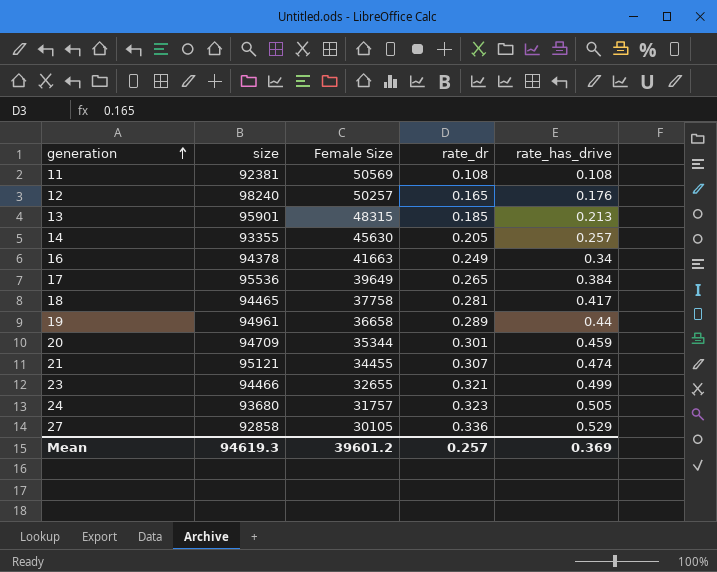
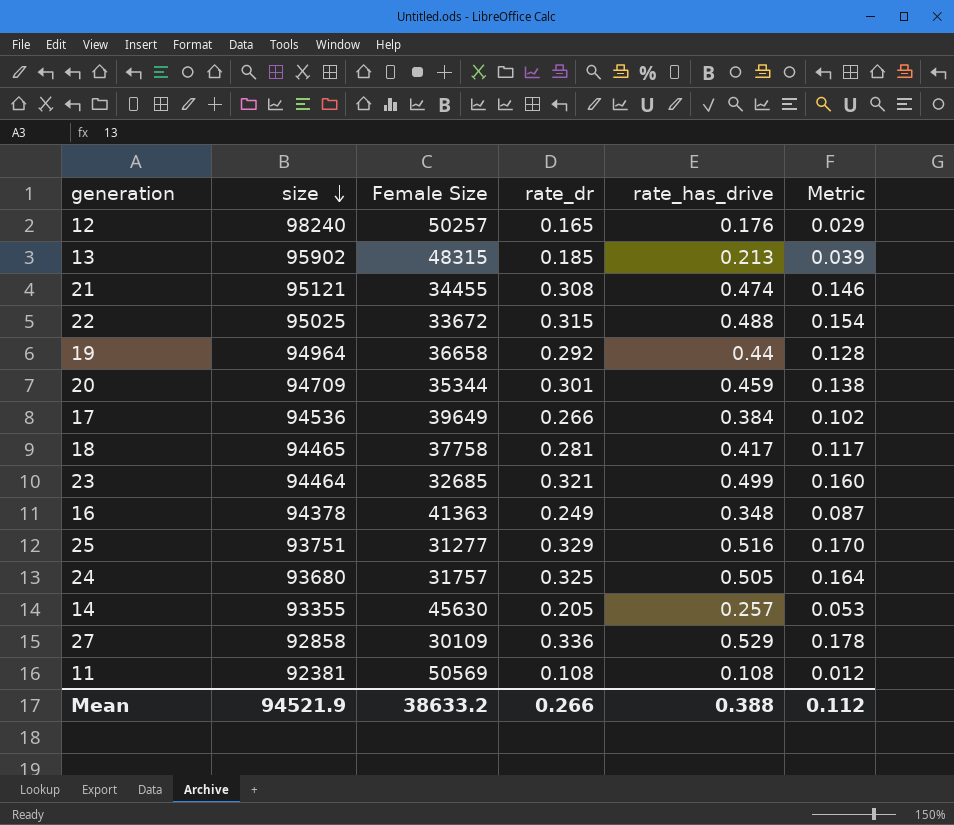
row order: generation ascending -> size descending
column Metric | formula: none -> [rate_dr] * [rate_has_drive]
13 | size: 95901 -> 95902
21 | rate_dr: 0.307 -> 0.308
row 22: none -> 95025 | 33672 | 0.315 | 0.488 | 0.154
19 | size: 94961 -> 94964
19 | rate_dr: 0.289 -> 0.292
17 | size: 95536 -> 94536
17 | rate_dr: 0.265 -> 0.266
23 | size: 94466 -> 94464
23 | Female Size: 32655 -> 32685
16 | Female Size: 41663 -> 41363
16 | rate_has_drive: 0.34 -> 0.348
row 25: none -> 93751 | 31277 | 0.329 | 0.516 | 0.170
24 | rate_dr: 0.323 -> 0.325
27 | Female Size: 30105 -> 30109
Mean | size: 94619.3 -> 94521.9
Mean | Female Size: 39601.2 -> 38633.2
Mean | rate_dr: 0.257 -> 0.266
Mean | rate_has_drive: 0.369 -> 0.388

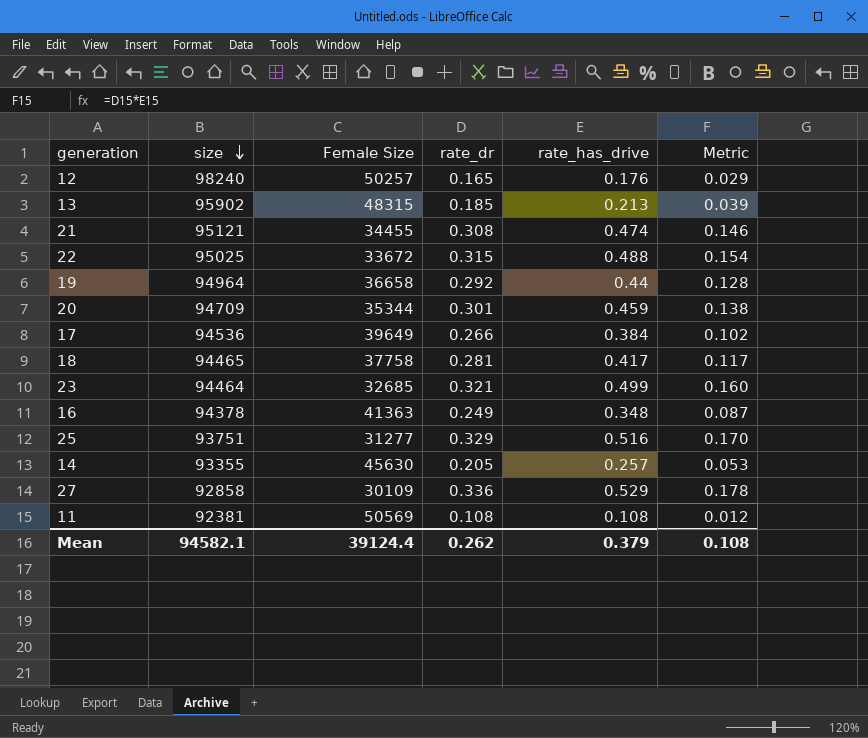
row 24: 93680 | 31757 | 0.325 | 0.505 | 0.164 -> none
Mean | size: 94521.9 -> 94582.1
Mean | Female Size: 38633.2 -> 39124.4
Mean | rate_dr: 0.266 -> 0.262
Mean | rate_has_drive: 0.388 -> 0.379
Mean | Metric: 0.112 -> 0.108

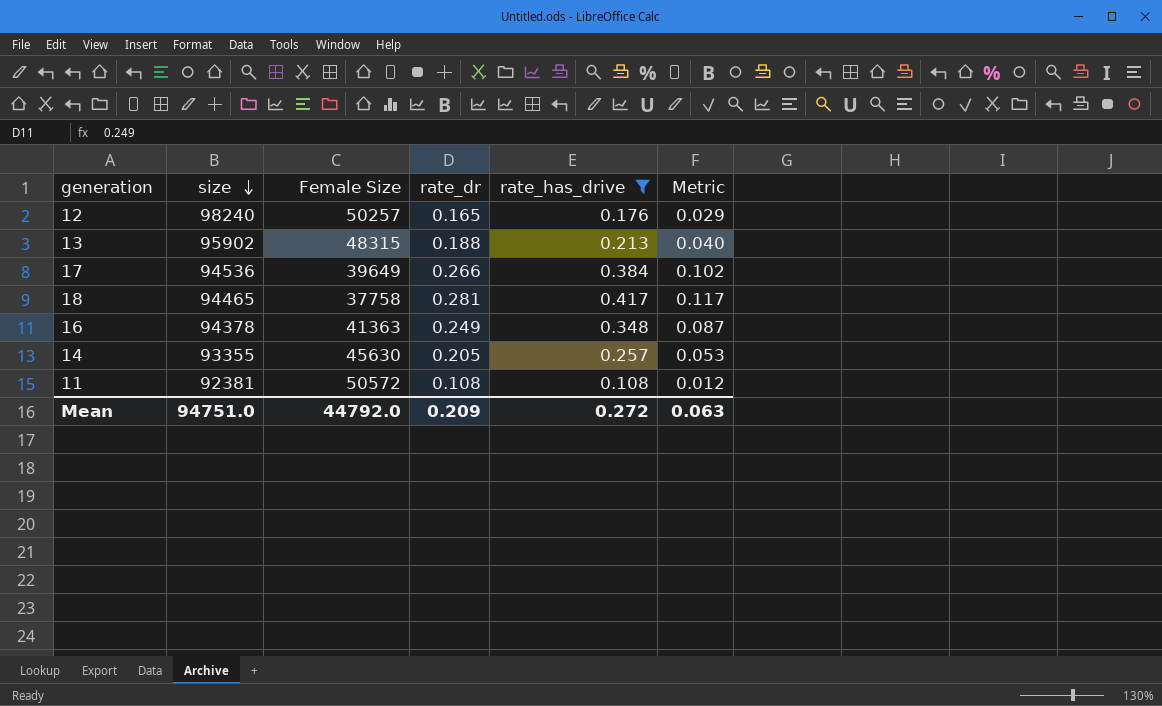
filter: none -> rate_has_drive <= 0.417
13 | rate_dr: 0.185 -> 0.188
13 | Metric: 0.039 -> 0.040
11 | Female Size: 50569 -> 50572
Mean | size: 94582.1 -> 94751.0
Mean | Female Size: 39124.4 -> 44792.0
Mean | rate_dr: 0.262 -> 0.209
Mean | rate_has_drive: 0.379 -> 0.272
Mean | Metric: 0.108 -> 0.063

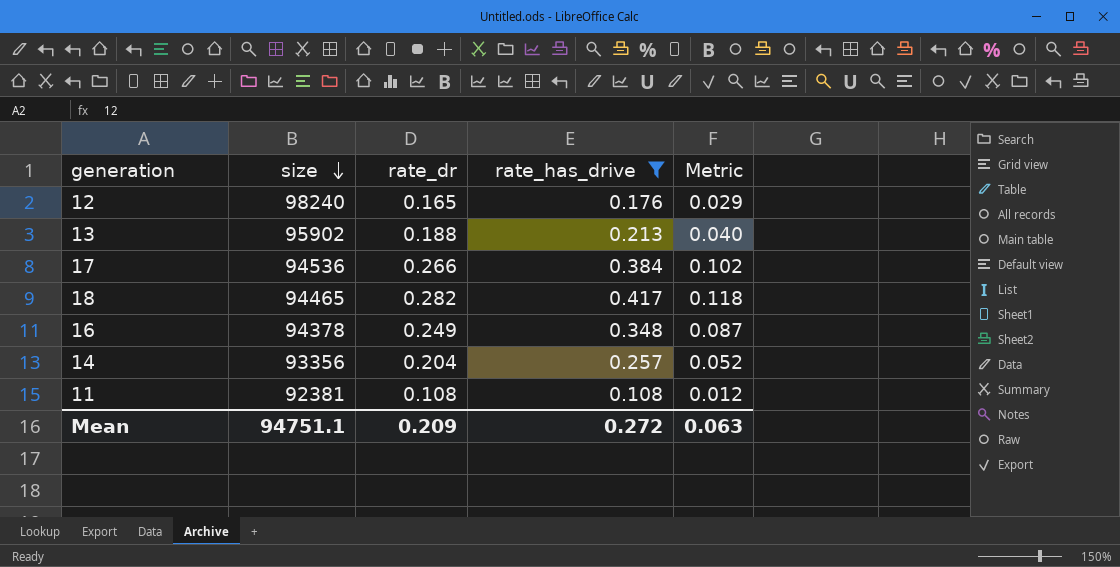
column Female Size | position: 3 -> none
18 | rate_dr: 0.281 -> 0.282
18 | Metric: 0.117 -> 0.118
14 | size: 93355 -> 93356
14 | rate_dr: 0.205 -> 0.204
14 | Metric: 0.053 -> 0.052
Mean | size: 94751.0 -> 94751.1

